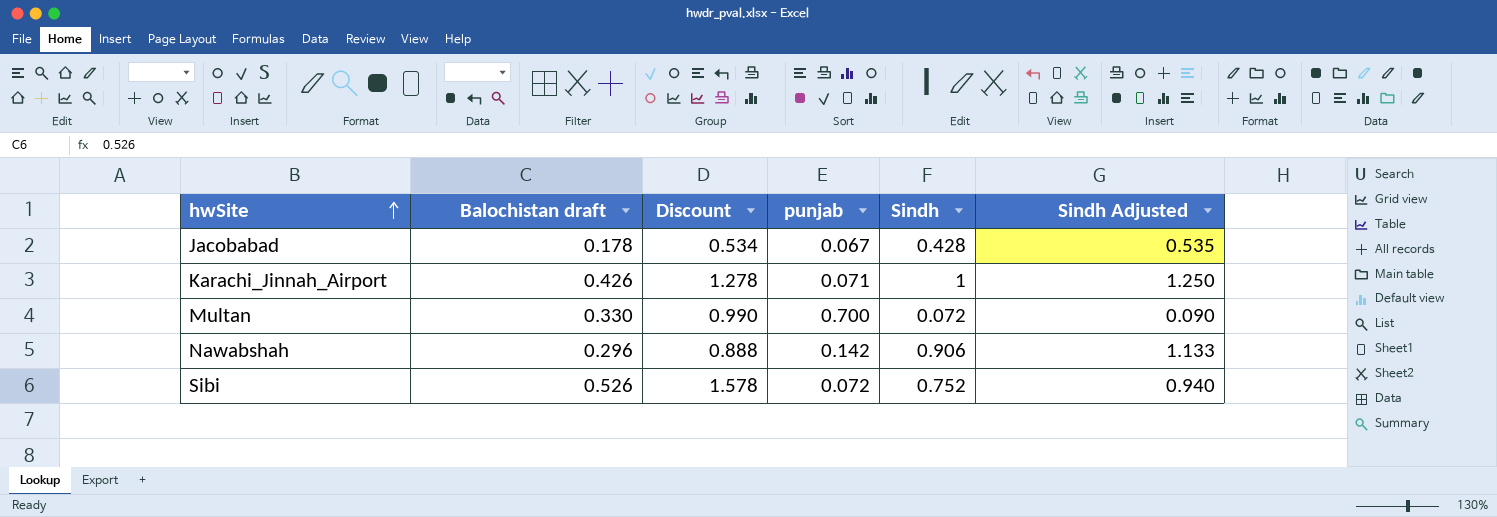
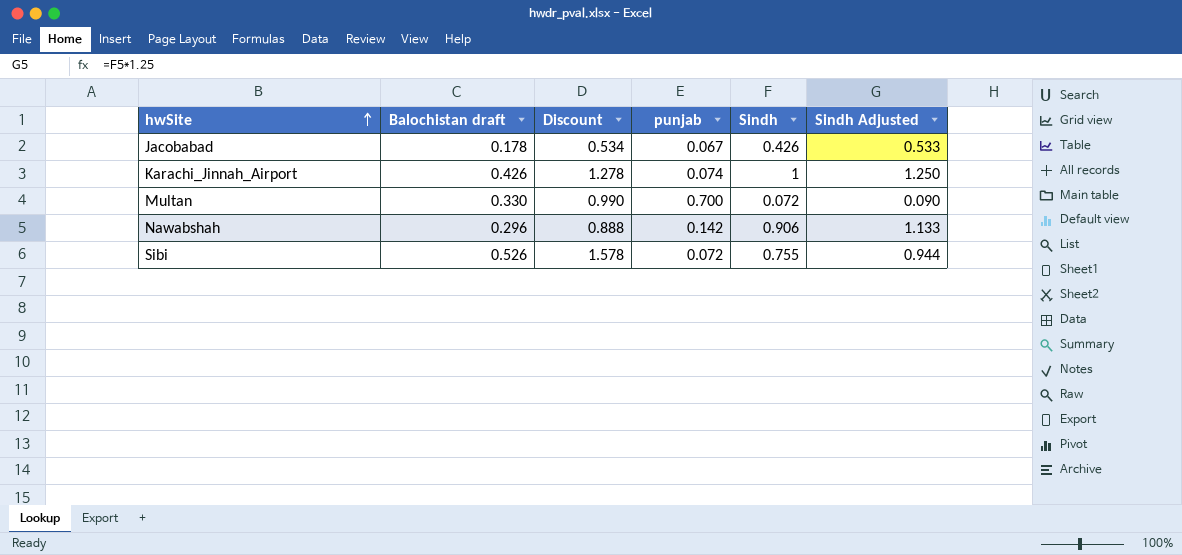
Jacobabad | Sindh: 0.428 -> 0.426
Jacobabad | Sindh Adjusted: 0.535 -> 0.533
Karachi_Jinnah_Airport | punjab: 0.071 -> 0.074
Sibi | Sindh: 0.752 -> 0.755
Sibi | Sindh Adjusted: 0.940 -> 0.944

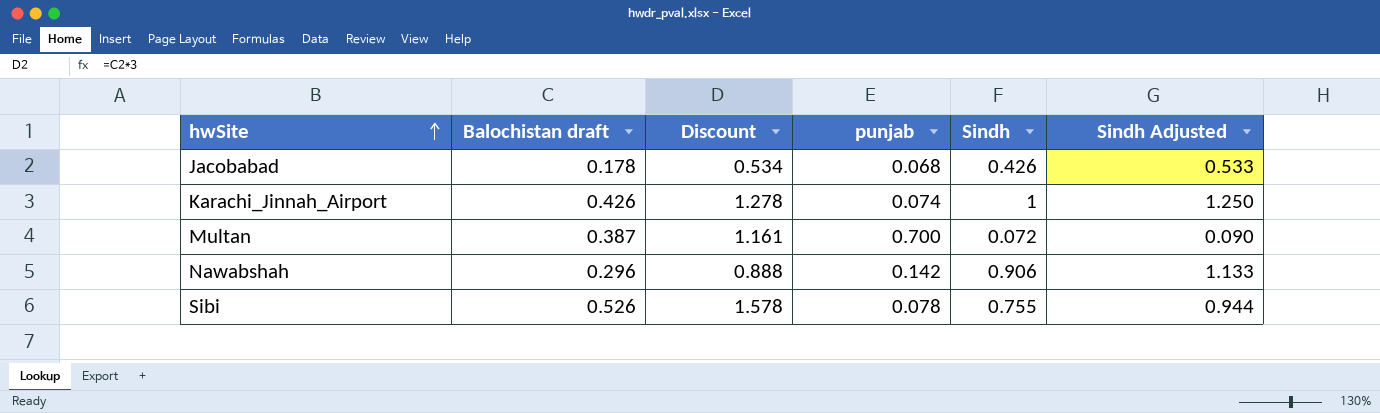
Jacobabad | punjab: 0.067 -> 0.068
Multan | Balochistan draft: 0.330 -> 0.387
Multan | Discount: 0.990 -> 1.161
Sibi | punjab: 0.072 -> 0.078

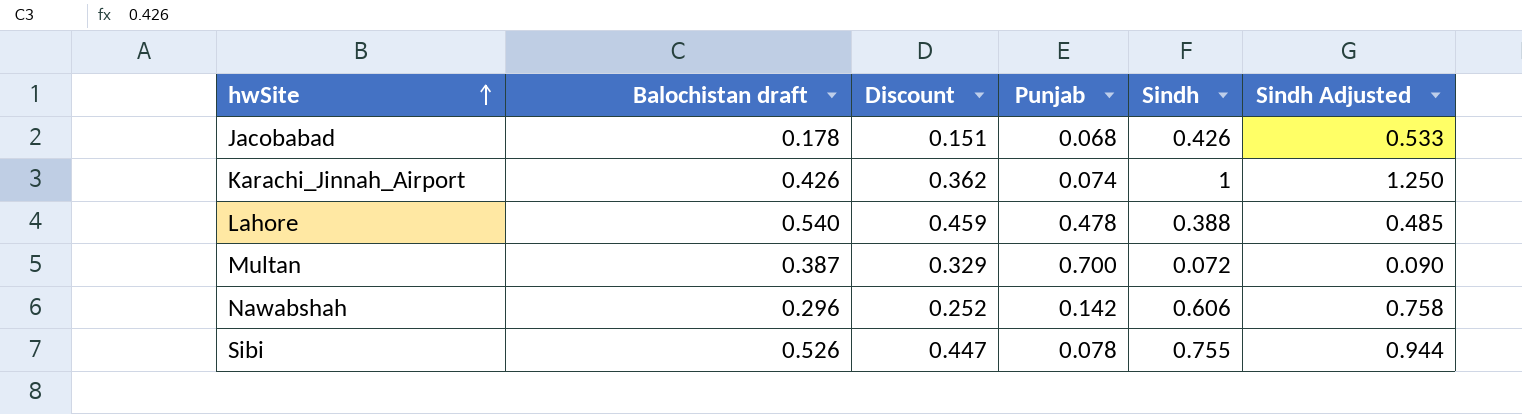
column Discount | formula: [Balochistan draft] * 3 -> [Balochistan draft] * 0.85
column name: punjab -> Punjab
row Lahore: none -> 0.540 | 0.459 | 0.478 | 0.388 | 0.485
Nawabshah | Sindh: 0.906 -> 0.606
Nawabshah | Sindh Adjusted: 1.133 -> 0.758

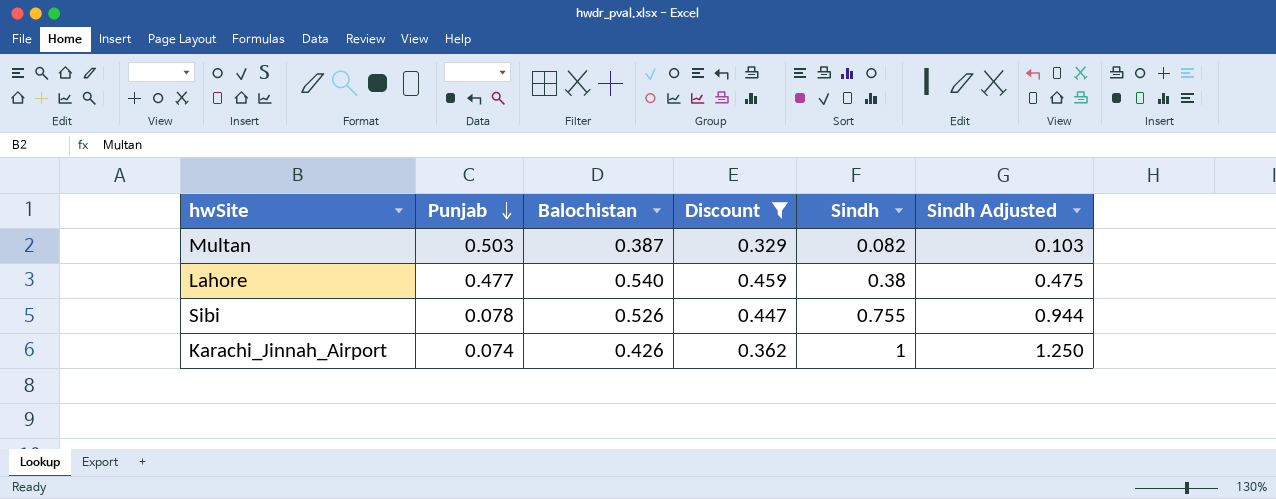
filter: none -> Discount >= 0.329
row order: hwSite ascending -> Punjab descending
column Punjab | position: 4 -> 2
column name: Balochistan draft -> Balochistan
Multan | Punjab: 0.700 -> 0.503
Multan | Sindh: 0.072 -> 0.082
Multan | Sindh Adjusted: 0.090 -> 0.103
Lahore | Punjab: 0.478 -> 0.477
Lahore | Sindh: 0.388 -> 0.38
Lahore | Sindh Adjusted: 0.485 -> 0.475

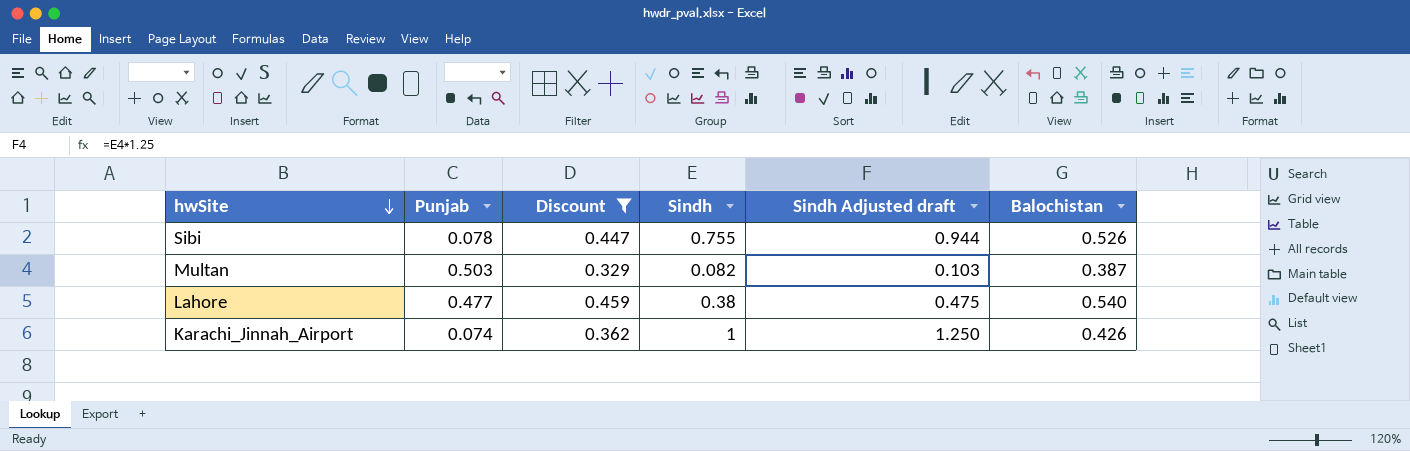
row order: Punjab descending -> hwSite descending
column name: Sindh Adjusted -> Sindh Adjusted draft
column Balochistan | position: 3 -> 6

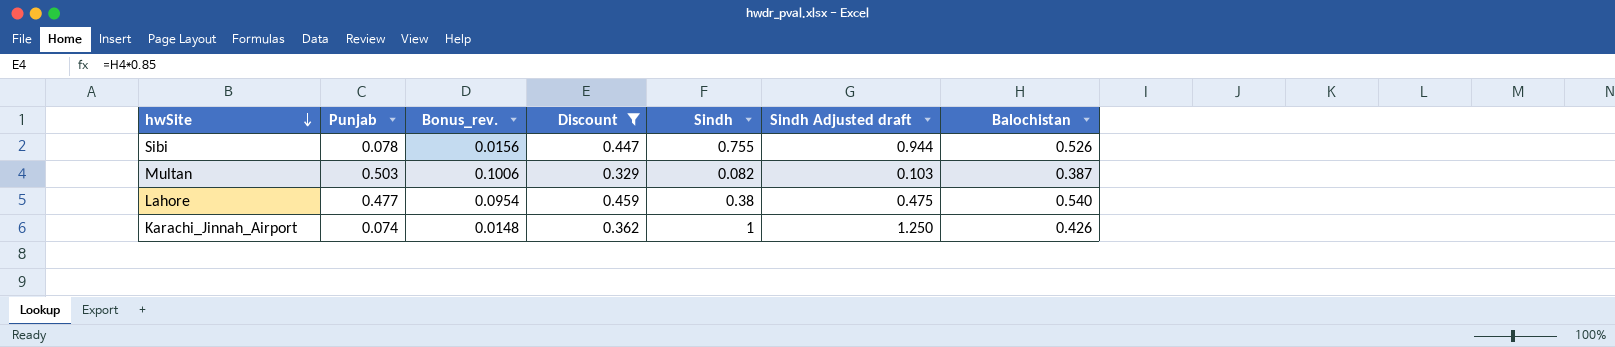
column Bonus_rev. | formula: none -> [Punjab] * 0.2

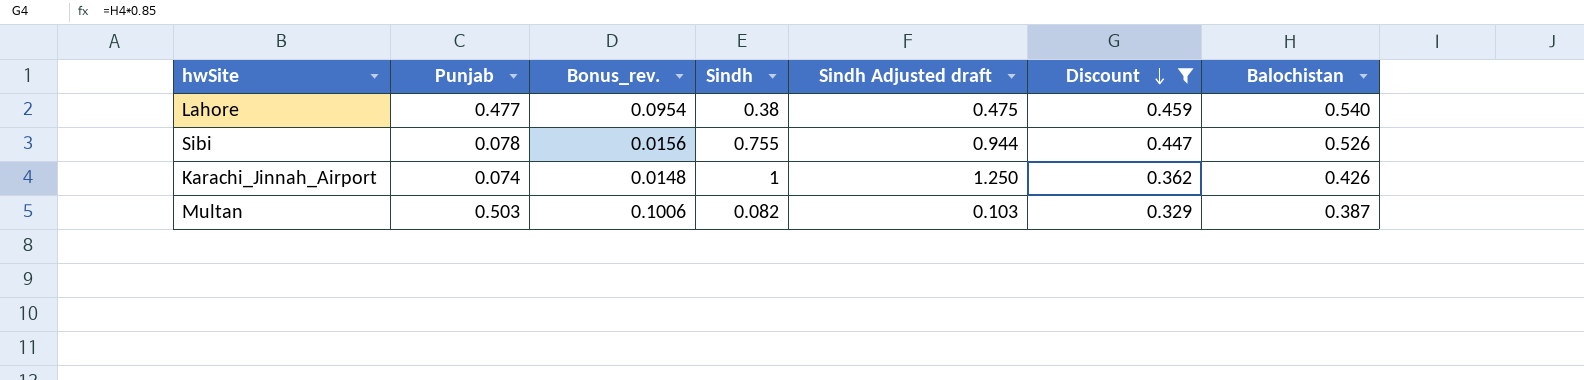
row order: hwSite descending -> Discount descending
column Discount | position: 4 -> 6

